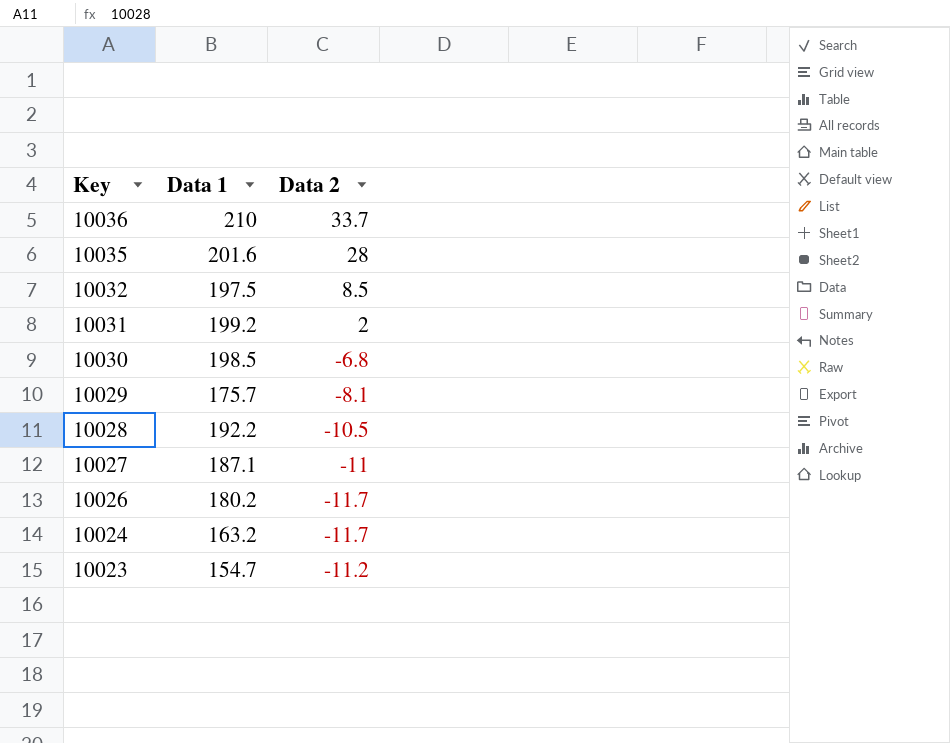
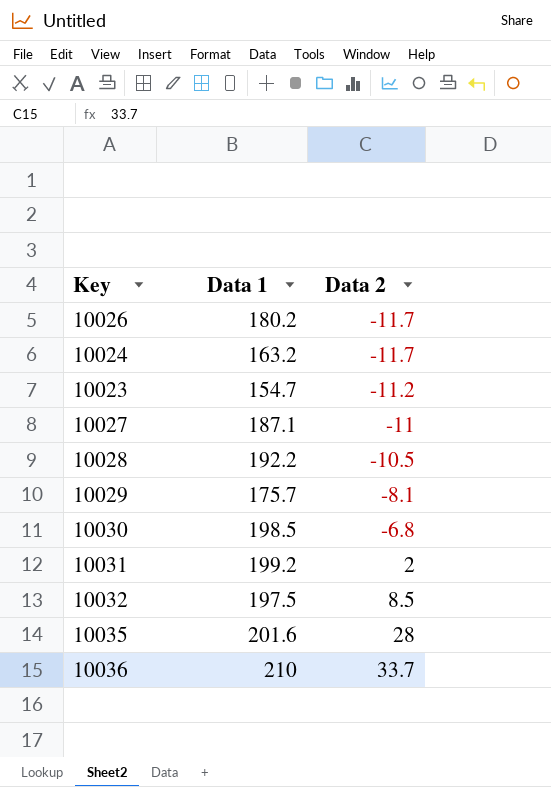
row order: Key descending -> Data 2 ascending

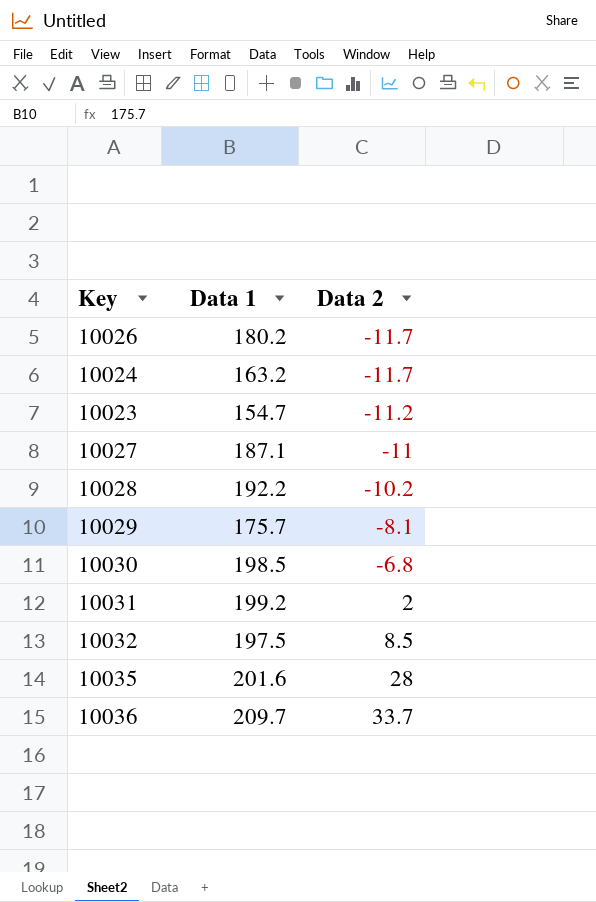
10028 | Data 2: -10.5 -> -10.2
10036 | Data 1: 210 -> 209.7

